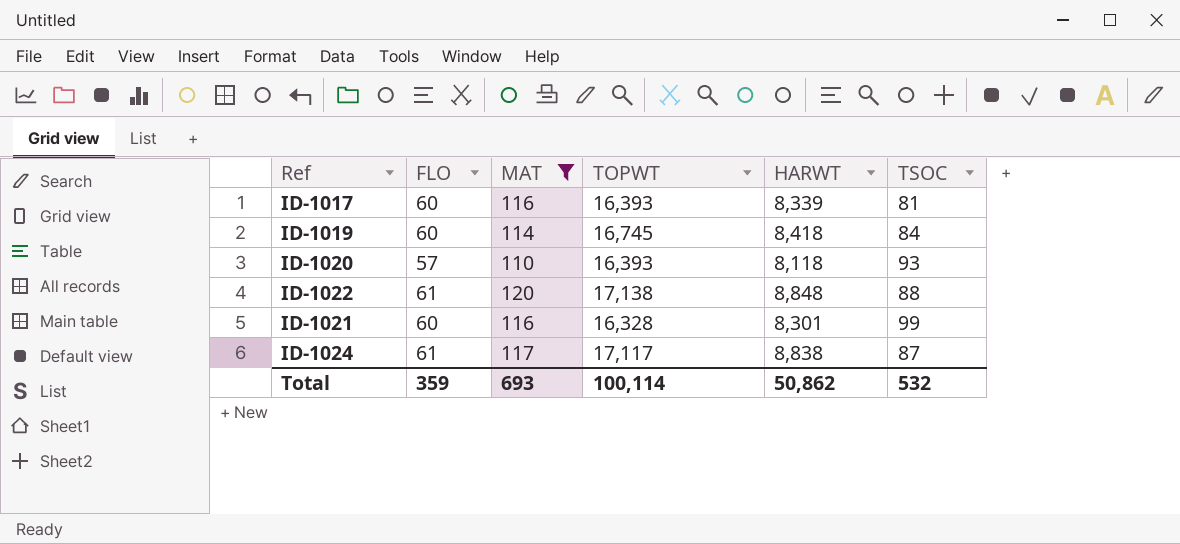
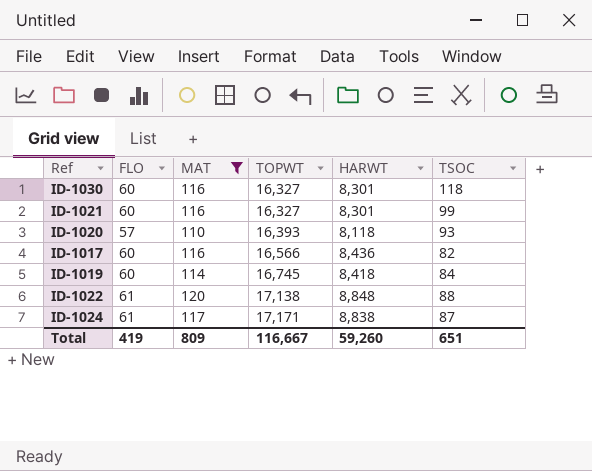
row order: none -> TOPWT ascending
row ID-1030: none -> 60 | 116 | 16,327 | 8,301 | 118
ID-1021 | TOPWT: 16,328 -> 16,327
ID-1017 | TOPWT: 16,393 -> 16,566
ID-1017 | HARWT: 8,339 -> 8,436
ID-1017 | TSOC: 81 -> 82
ID-1024 | TOPWT: 17,117 -> 17,171
Total | FLO: 359 -> 419
Total | MAT: 693 -> 809
Total | TOPWT: 100,114 -> 116,667
Total | HARWT: 50,862 -> 59,260
Total | TSOC: 532 -> 651

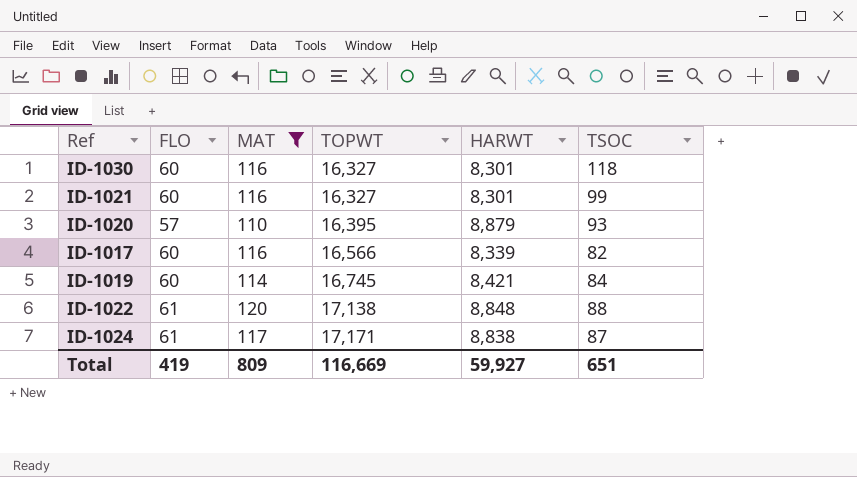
ID-1020 | TOPWT: 16,393 -> 16,395
ID-1020 | HARWT: 8,118 -> 8,879
ID-1017 | HARWT: 8,436 -> 8,339
ID-1019 | HARWT: 8,418 -> 8,421
Total | TOPWT: 116,667 -> 116,669
Total | HARWT: 59,260 -> 59,927

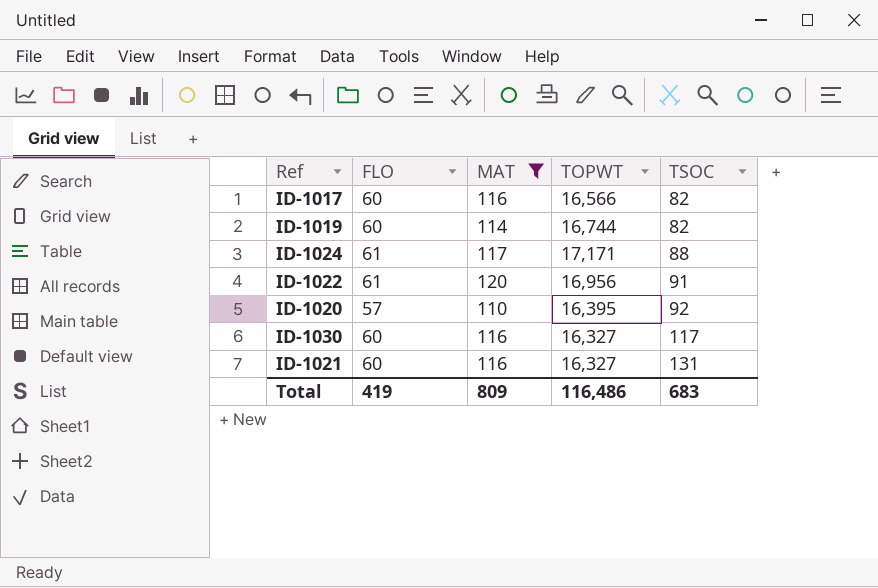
row order: TOPWT ascending -> TSOC ascending
column HARWT | position: 5 -> none
ID-1019 | TOPWT: 16,745 -> 16,744
ID-1019 | TSOC: 84 -> 82
ID-1024 | TSOC: 87 -> 88
ID-1022 | TOPWT: 17,138 -> 16,956
ID-1022 | TSOC: 88 -> 91
ID-1020 | TSOC: 93 -> 92
ID-1030 | TSOC: 118 -> 117
ID-1021 | TSOC: 99 -> 131
Total | TOPWT: 116,669 -> 116,486
Total | TSOC: 651 -> 683

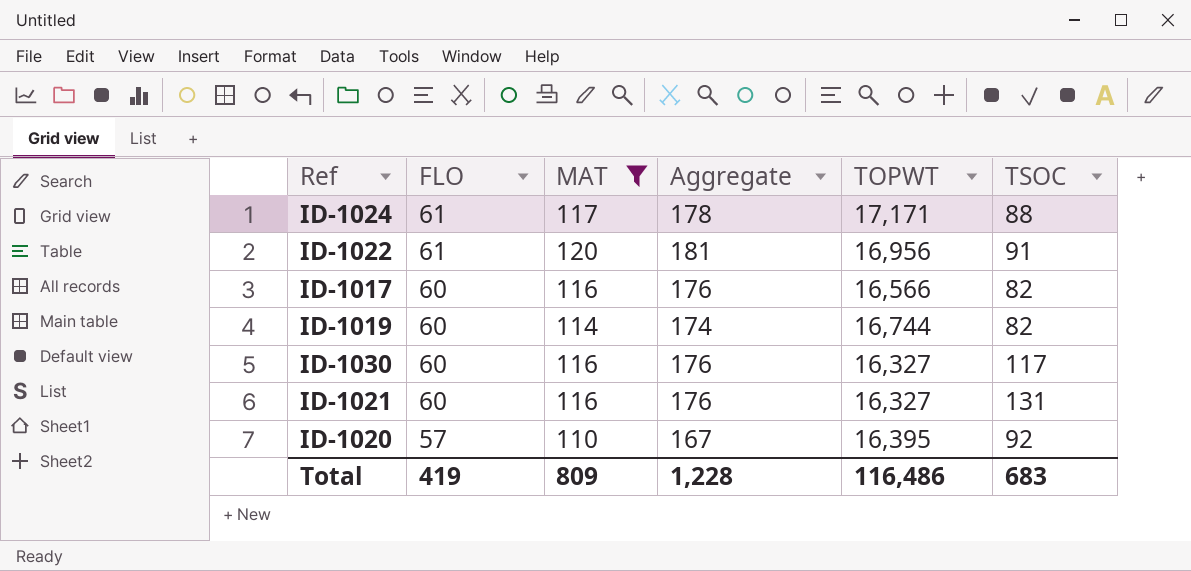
row order: TSOC ascending -> FLO descending
column Aggregate | formula: none -> [FLO] + [MAT]

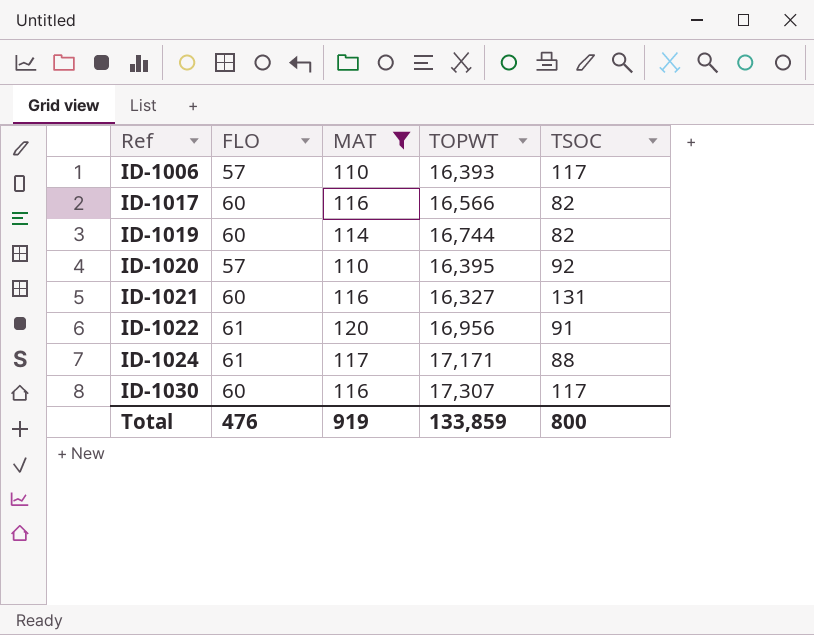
row order: FLO descending -> Ref ascending
column Aggregate | formula: [FLO] + [MAT] -> none
row ID-1006: none -> 57 | 110 | 16,393 | 117
ID-1030 | TOPWT: 16,327 -> 17,307
Total | FLO: 419 -> 476
Total | MAT: 809 -> 919
Total | TOPWT: 116,486 -> 133,859
Total | TSOC: 683 -> 800

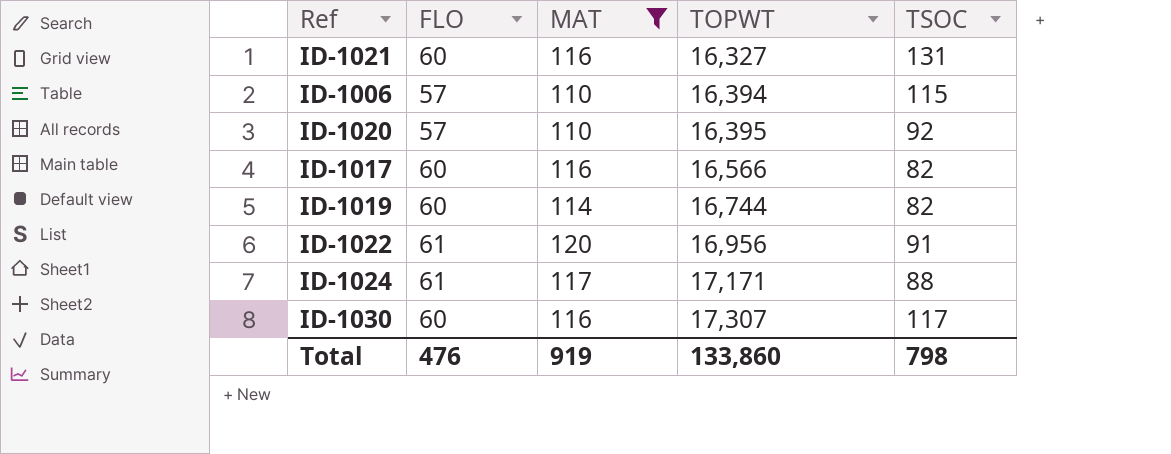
row order: Ref ascending -> TOPWT ascending
ID-1006 | TOPWT: 16,393 -> 16,394
ID-1006 | TSOC: 117 -> 115
Total | TOPWT: 133,859 -> 133,860
Total | TSOC: 800 -> 798

